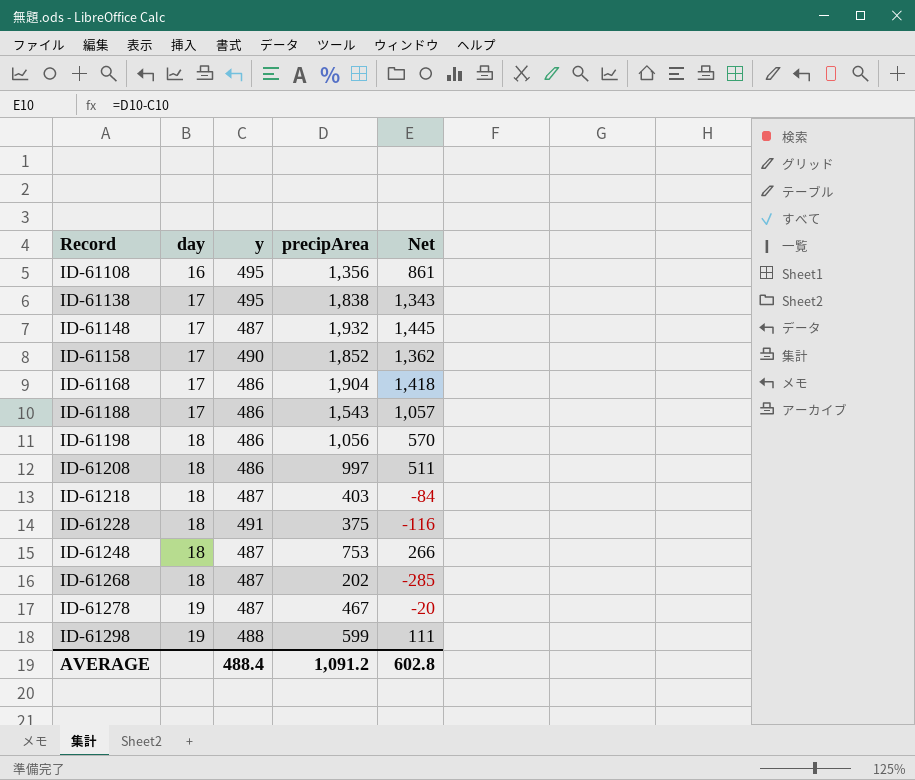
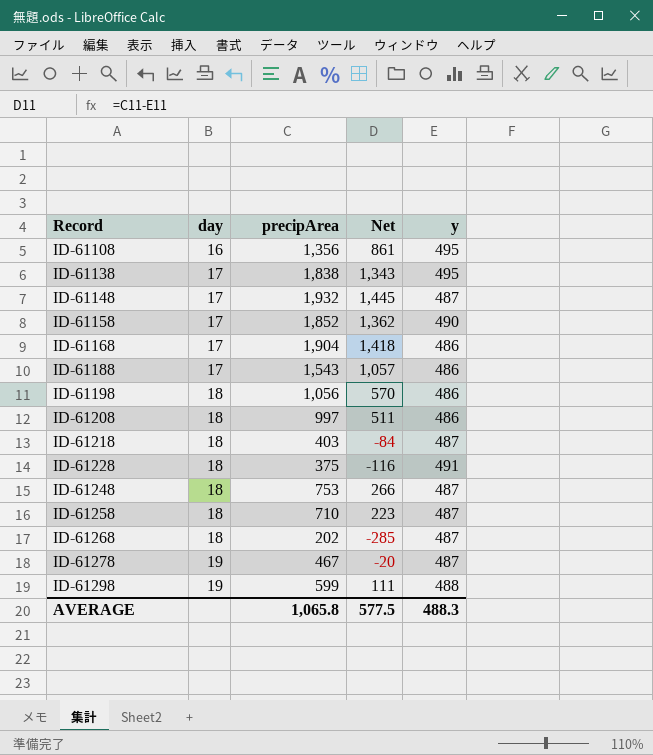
column y | position: 3 -> 5
row ID-61258: none -> 18 | 710 | 223 | 487
AVERAGE | precipArea: 1,091.2 -> 1,065.8
AVERAGE | Net: 602.8 -> 577.5
AVERAGE | y: 488.4 -> 488.3

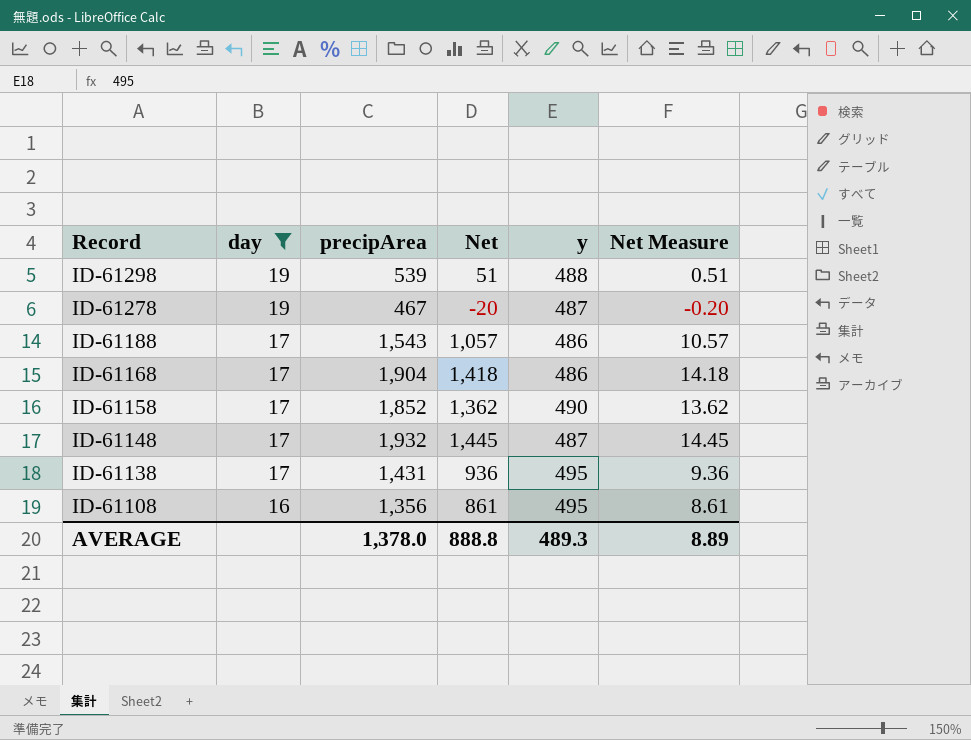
filter: none -> day != 18
row order: Record ascending -> Record descending
column Net Measure | formula: none -> [Net] * 0.01
ID-61298 | precipArea: 599 -> 539
ID-61298 | Net: 111 -> 51
ID-61138 | precipArea: 1,838 -> 1,431
ID-61138 | Net: 1,343 -> 936
AVERAGE | precipArea: 1,065.8 -> 1,378.0
AVERAGE | Net: 577.5 -> 888.8
AVERAGE | y: 488.3 -> 489.3

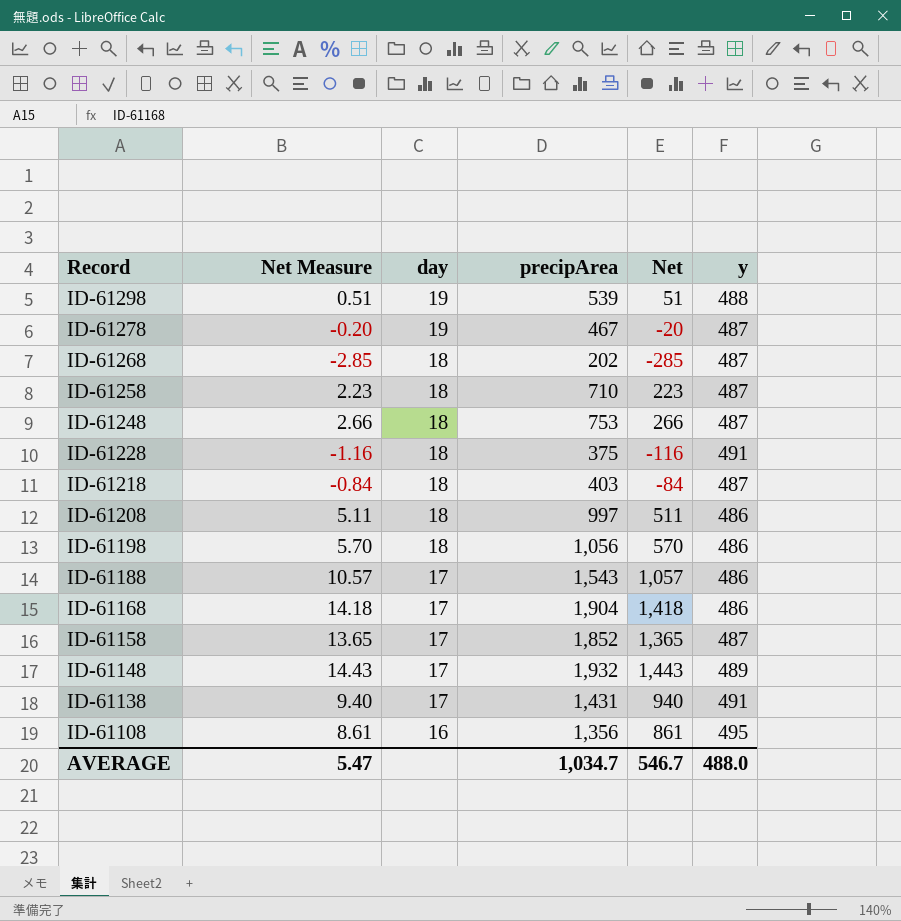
filter: day != 18 -> none
column Net Measure | position: 6 -> 2
ID-61158 | Net Measure: 13.62 -> 13.65
ID-61158 | Net: 1,362 -> 1,365
ID-61158 | y: 490 -> 487
ID-61148 | Net Measure: 14.45 -> 14.43
ID-61148 | Net: 1,445 -> 1,443
ID-61148 | y: 487 -> 489
ID-61138 | Net Measure: 9.36 -> 9.40
ID-61138 | Net: 936 -> 940
ID-61138 | y: 495 -> 491
AVERAGE | Net Measure: 8.89 -> 5.47
AVERAGE | precipArea: 1,378.0 -> 1,034.7
AVERAGE | Net: 888.8 -> 546.7
AVERAGE | y: 489.3 -> 488.0

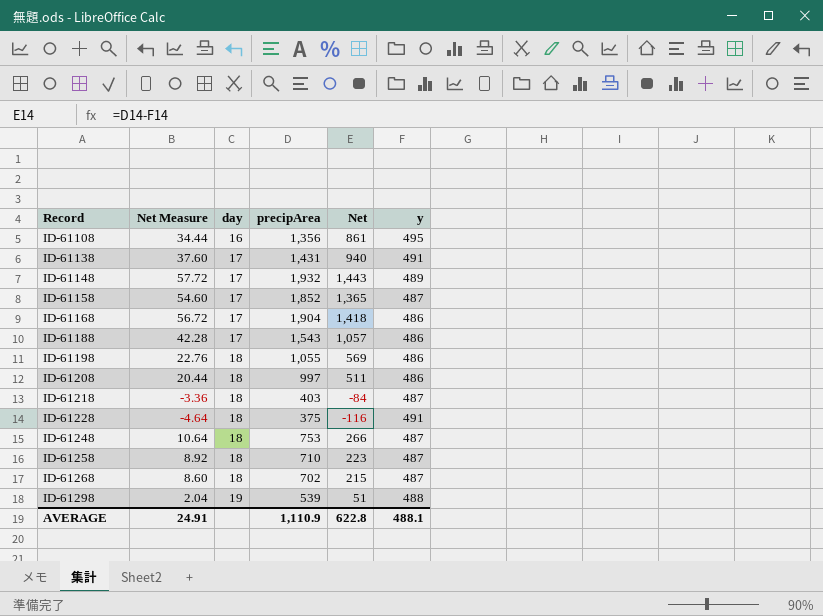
row order: Record descending -> Record ascending
column Net Measure | formula: [Net] * 0.01 -> [Net] * 0.04
row ID-61278: -0.20 | 19 | 467 | -20 | 487 -> none
ID-61198 | precipArea: 1,056 -> 1,055
ID-61198 | Net: 570 -> 569
ID-61268 | precipArea: 202 -> 702
ID-61268 | Net: -285 -> 215
AVERAGE | Net Measure: 5.47 -> 24.91
AVERAGE | precipArea: 1,034.7 -> 1,110.9
AVERAGE | Net: 546.7 -> 622.8
AVERAGE | y: 488.0 -> 488.1

